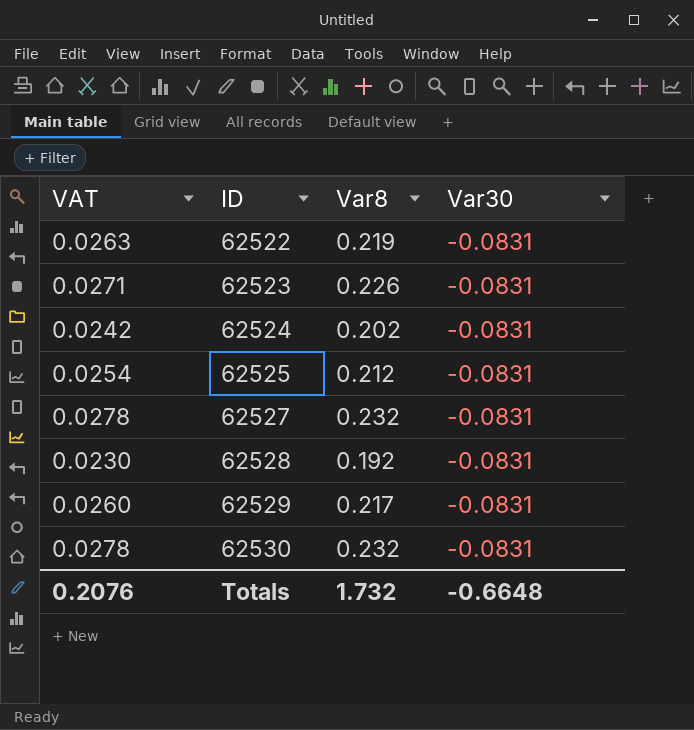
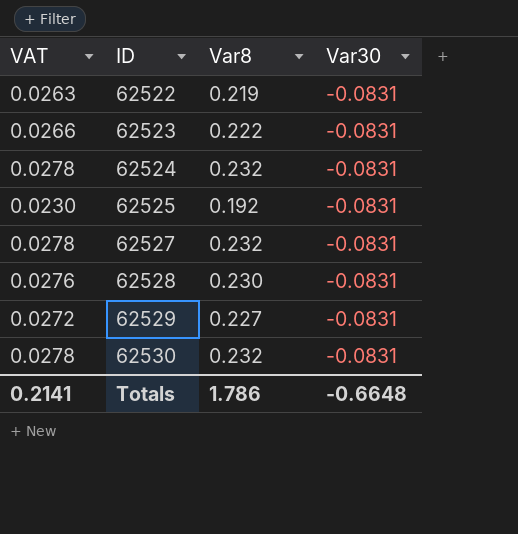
62523 | VAT: 0.0271 -> 0.0266
62523 | Var8: 0.226 -> 0.222
62524 | VAT: 0.0242 -> 0.0278
62524 | Var8: 0.202 -> 0.232
62525 | VAT: 0.0254 -> 0.0230
62525 | Var8: 0.212 -> 0.192
62528 | VAT: 0.0230 -> 0.0276
62528 | Var8: 0.192 -> 0.230
62529 | VAT: 0.0260 -> 0.0272
62529 | Var8: 0.217 -> 0.227
Totals | VAT: 0.2076 -> 0.2141
Totals | Var8: 1.732 -> 1.786

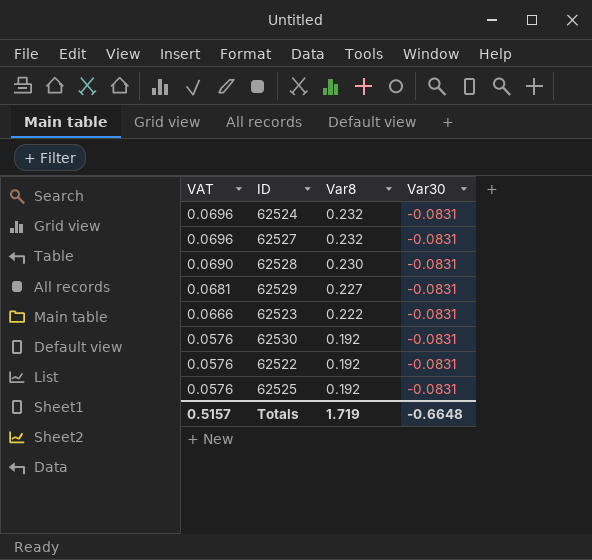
row order: ID ascending -> VAT descending
column VAT | formula: [Var8] * 0.12 -> [Var8] * 0.3
62530 | Var8: 0.232 -> 0.192
62522 | Var8: 0.219 -> 0.192
Totals | VAT: 0.2141 -> 0.5157
Totals | Var8: 1.786 -> 1.719

